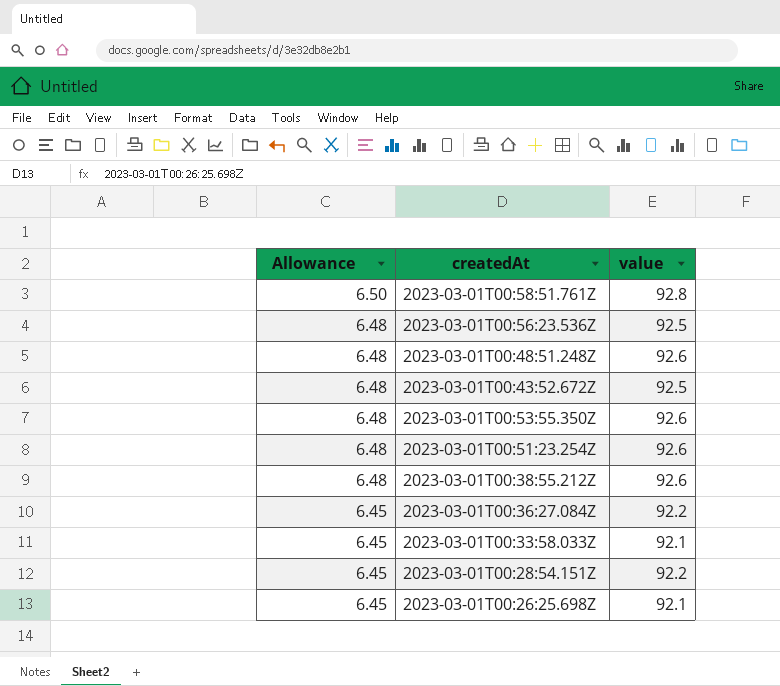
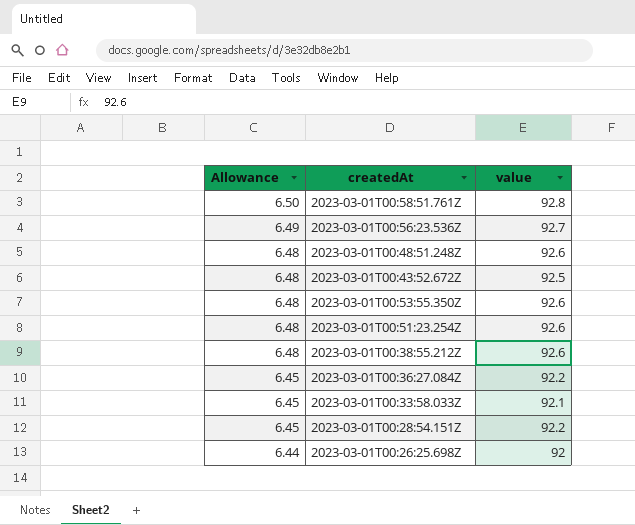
2023-03-01T00:56:23.536Z | Allowance: 6.48 -> 6.49
2023-03-01T00:56:23.536Z | value: 92.5 -> 92.7
2023-03-01T00:26:25.698Z | Allowance: 6.45 -> 6.44
2023-03-01T00:26:25.698Z | value: 92.1 -> 92

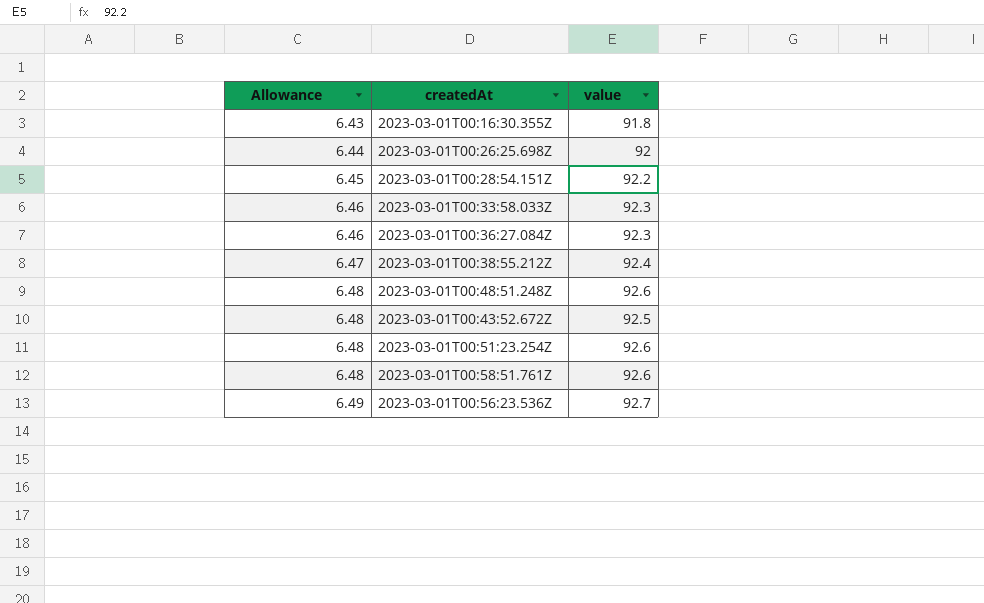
row order: Allowance descending -> Allowance ascending
row 2023-03-01T00:53:55.350Z: 6.48 | 92.6 -> none
row 2023-03-01T00:16:30.355Z: none -> 6.43 | 91.8
2023-03-01T00:33:58.033Z | Allowance: 6.45 -> 6.46
2023-03-01T00:33:58.033Z | value: 92.1 -> 92.3
2023-03-01T00:36:27.084Z | Allowance: 6.45 -> 6.46
2023-03-01T00:36:27.084Z | value: 92.2 -> 92.3
2023-03-01T00:38:55.212Z | Allowance: 6.48 -> 6.47
2023-03-01T00:38:55.212Z | value: 92.6 -> 92.4
2023-03-01T00:58:51.761Z | Allowance: 6.50 -> 6.48
2023-03-01T00:58:51.761Z | value: 92.8 -> 92.6

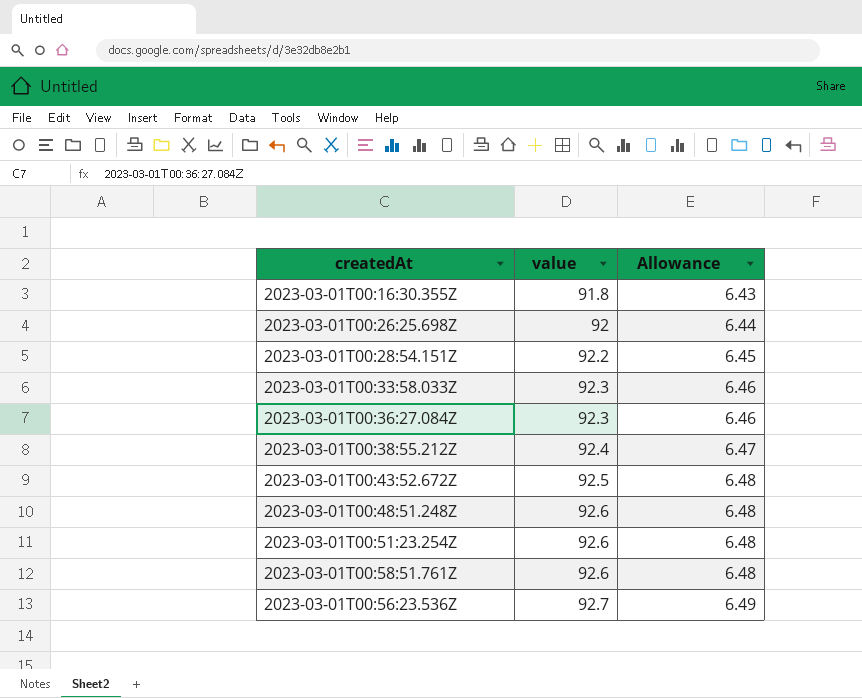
row order: Allowance ascending -> value ascending
column Allowance | position: 1 -> 3

